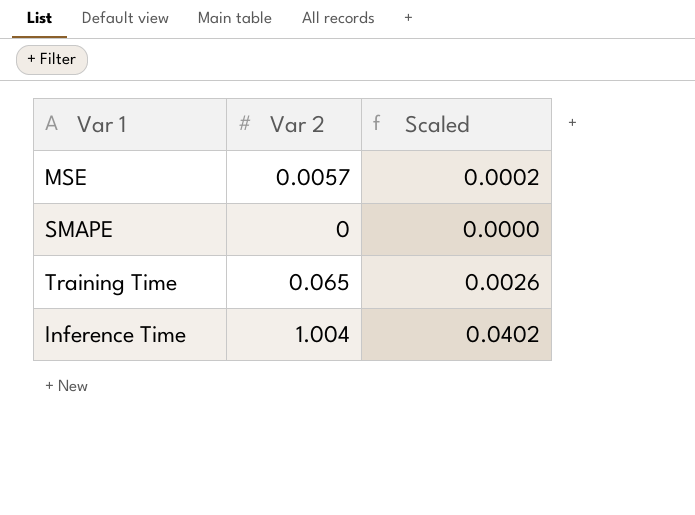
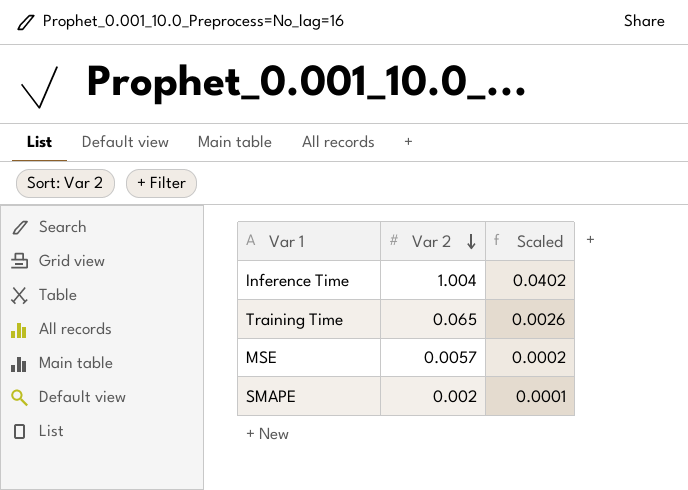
row order: none -> Var 2 descending
SMAPE | Var 2: 0 -> 0.002
SMAPE | Scaled: 0.0000 -> 0.0001

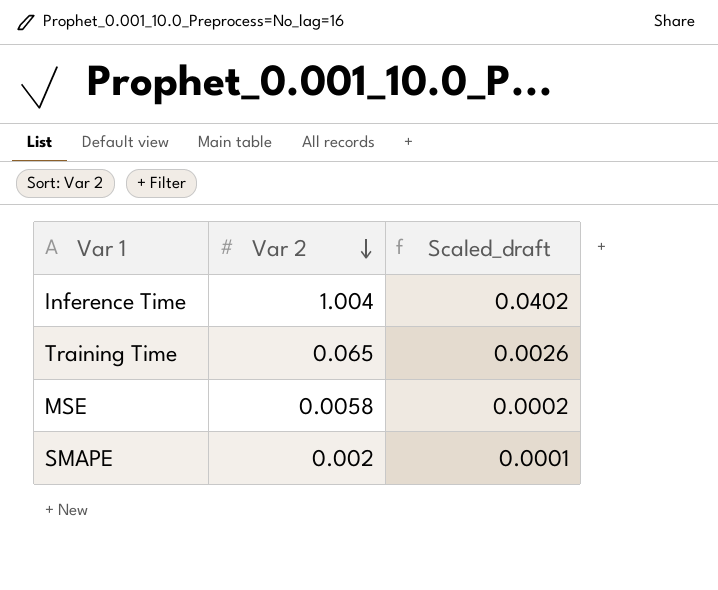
column name: Scaled -> Scaled_draft
MSE | Var 2: 0.0057 -> 0.0058

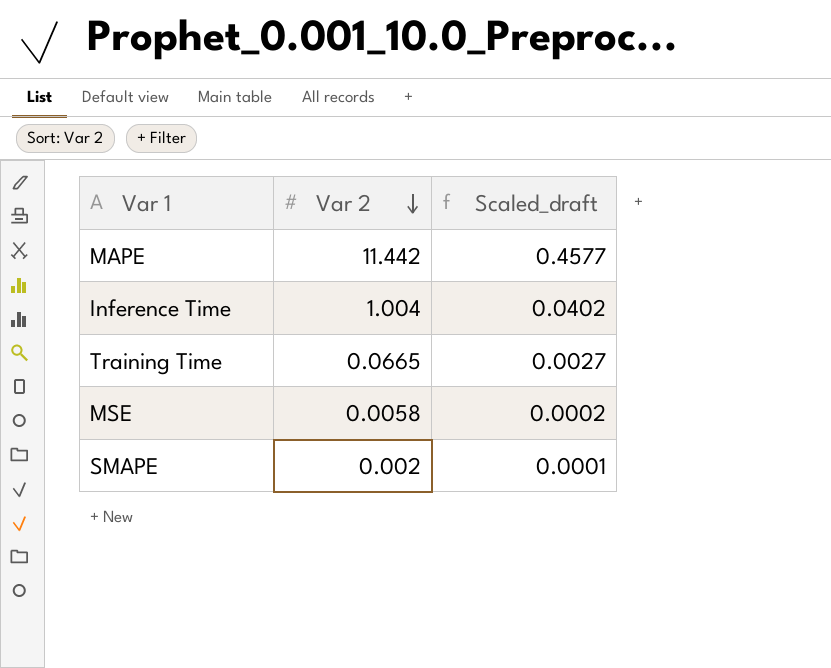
row MAPE: none -> 11.442 | 0.4577
Training Time | Var 2: 0.065 -> 0.0665
Training Time | Scaled_draft: 0.0026 -> 0.0027

